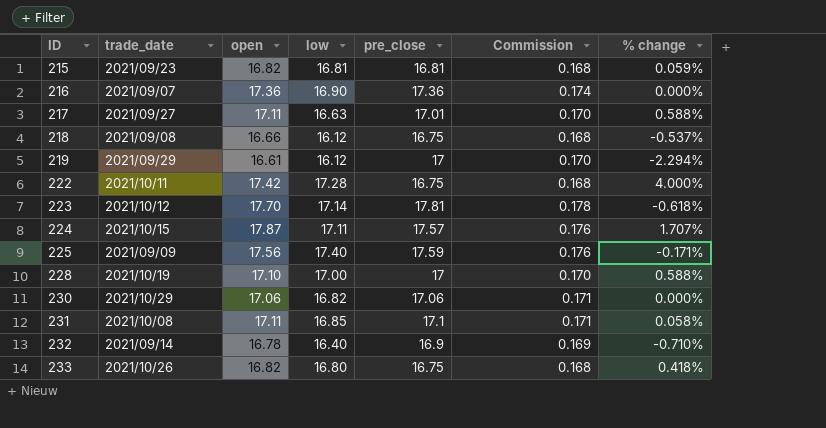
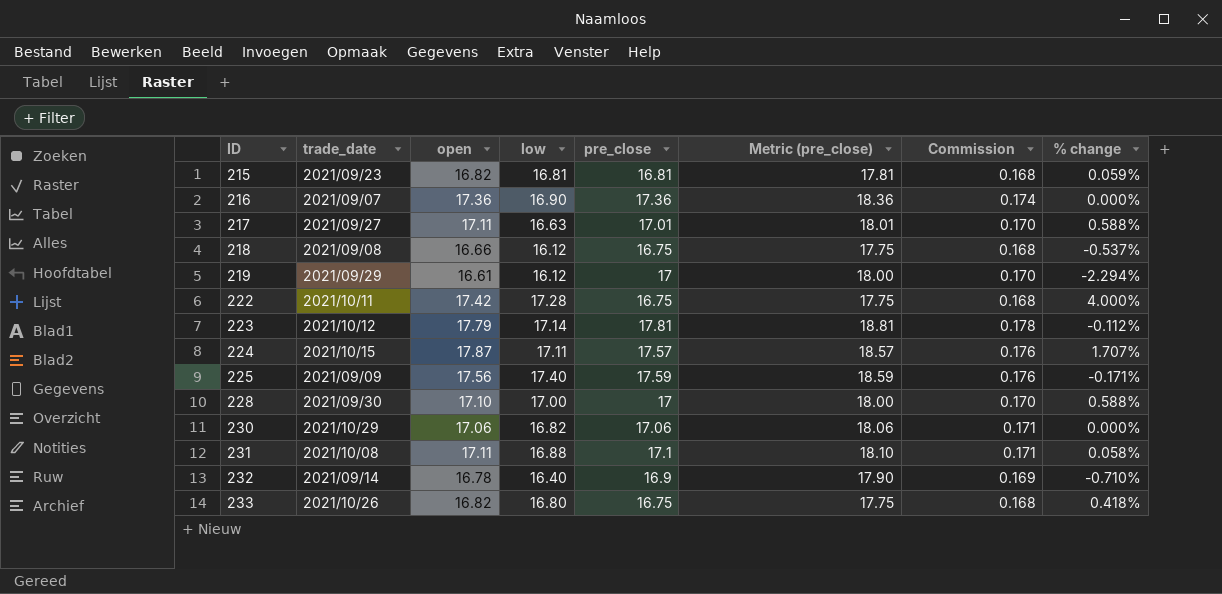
column Metric (pre_close) | formula: none -> [pre_close] + 1
223 | open: 17.70 -> 17.79
223 | % change: -0.618% -> -0.112%
228 | trade_date: 2021/10/19 -> 2021/09/30
231 | low: 16.85 -> 16.88

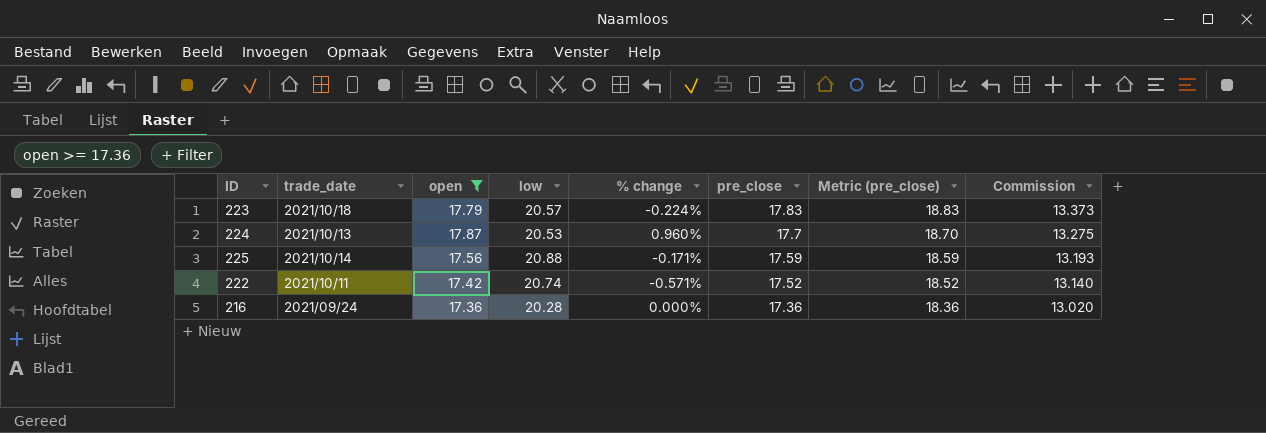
filter: none -> open >= 17.36
row order: ID ascending -> pre_close descending
column % change | position: 8 -> 5
column Commission | formula: [pre_close] * 0.01 -> [pre_close] * 0.75
223 | trade_date: 2021/10/12 -> 2021/10/18
223 | low: 17.14 -> 20.57
223 | % change: -0.112% -> -0.224%
223 | pre_close: 17.81 -> 17.83
223 | Metric (pre_close): 18.81 -> 18.83
224 | trade_date: 2021/10/15 -> 2021/10/13
224 | low: 17.11 -> 20.53
224 | % change: 1.707% -> 0.960%
224 | pre_close: 17.57 -> 17.7
224 | Metric (pre_close): 18.57 -> 18.70
225 | trade_date: 2021/09/09 -> 2021/10/14
225 | low: 17.40 -> 20.88
222 | low: 17.28 -> 20.74
222 | % change: 4.000% -> -0.571%
222 | pre_close: 16.75 -> 17.52
222 | Metric (pre_close): 17.75 -> 18.52
216 | trade_date: 2021/09/07 -> 2021/09/24
216 | low: 16.90 -> 20.28

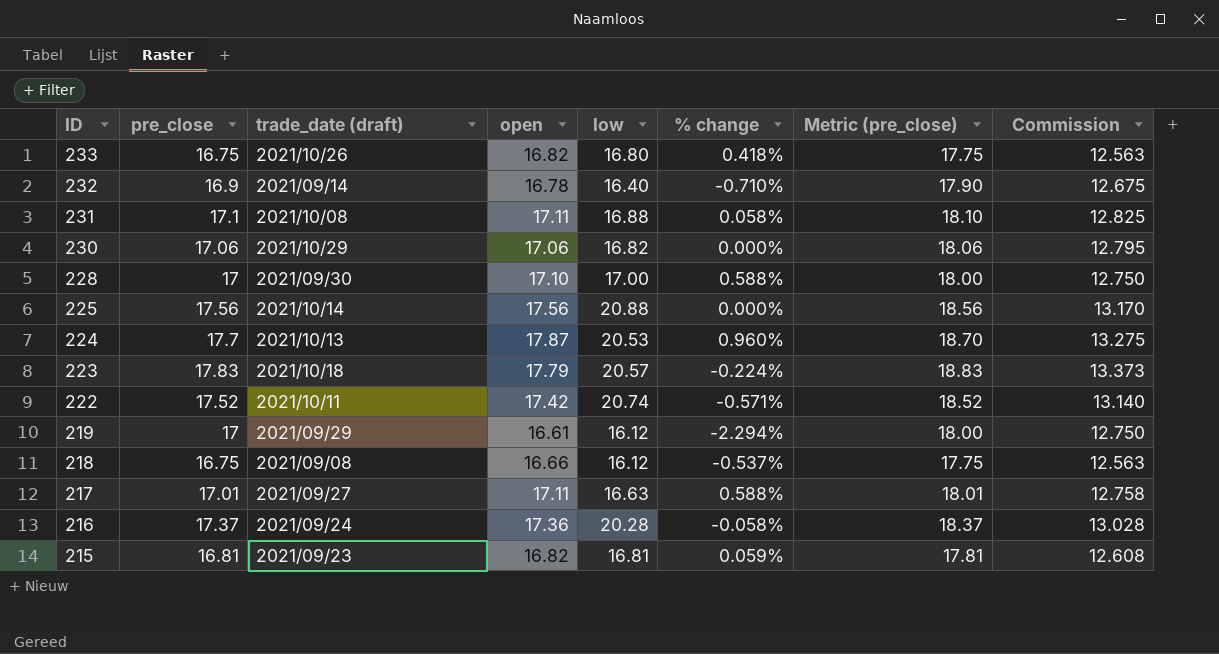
filter: open >= 17.36 -> none
row order: pre_close descending -> ID descending
column pre_close | position: 6 -> 2
column name: trade_date -> trade_date (draft)
225 | pre_close: 17.59 -> 17.56
225 | % change: -0.171% -> 0.000%
225 | Metric (pre_close): 18.59 -> 18.56
225 | Commission: 13.193 -> 13.170
216 | pre_close: 17.36 -> 17.37
216 | % change: 0.000% -> -0.058%
216 | Metric (pre_close): 18.36 -> 18.37
216 | Commission: 13.020 -> 13.028

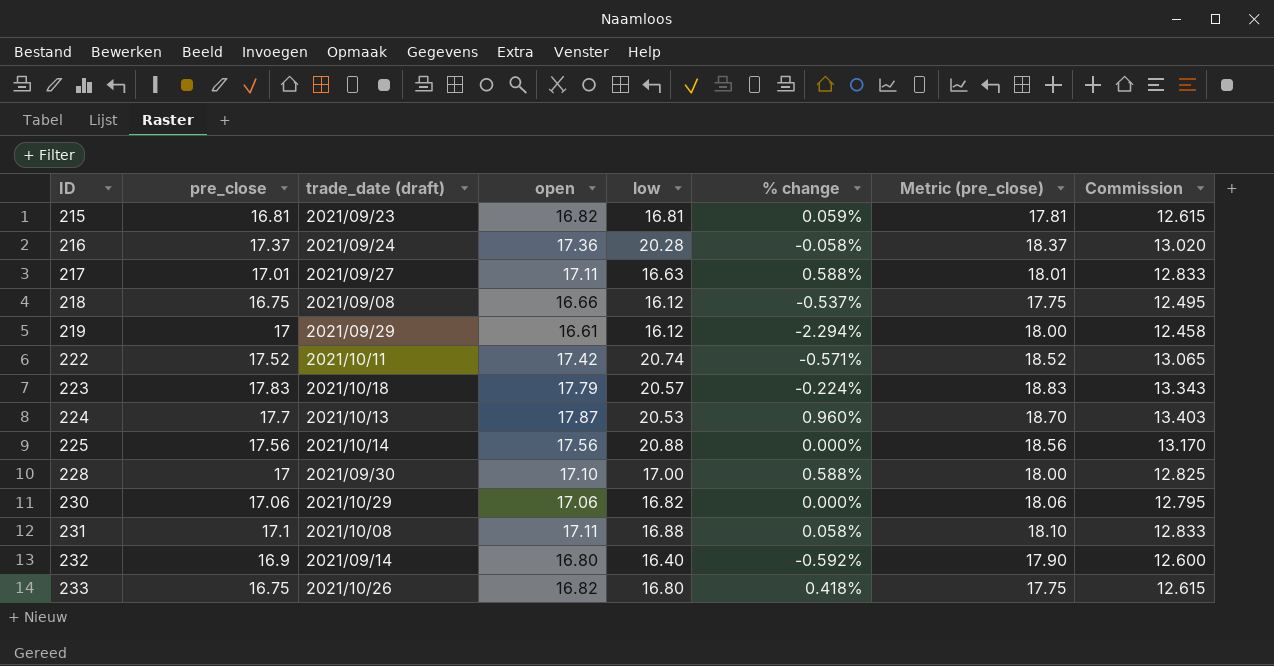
row order: ID descending -> ID ascending
column Commission | formula: [pre_close] * 0.75 -> [open] * 0.75
232 | open: 16.78 -> 16.80
232 | % change: -0.710% -> -0.592%

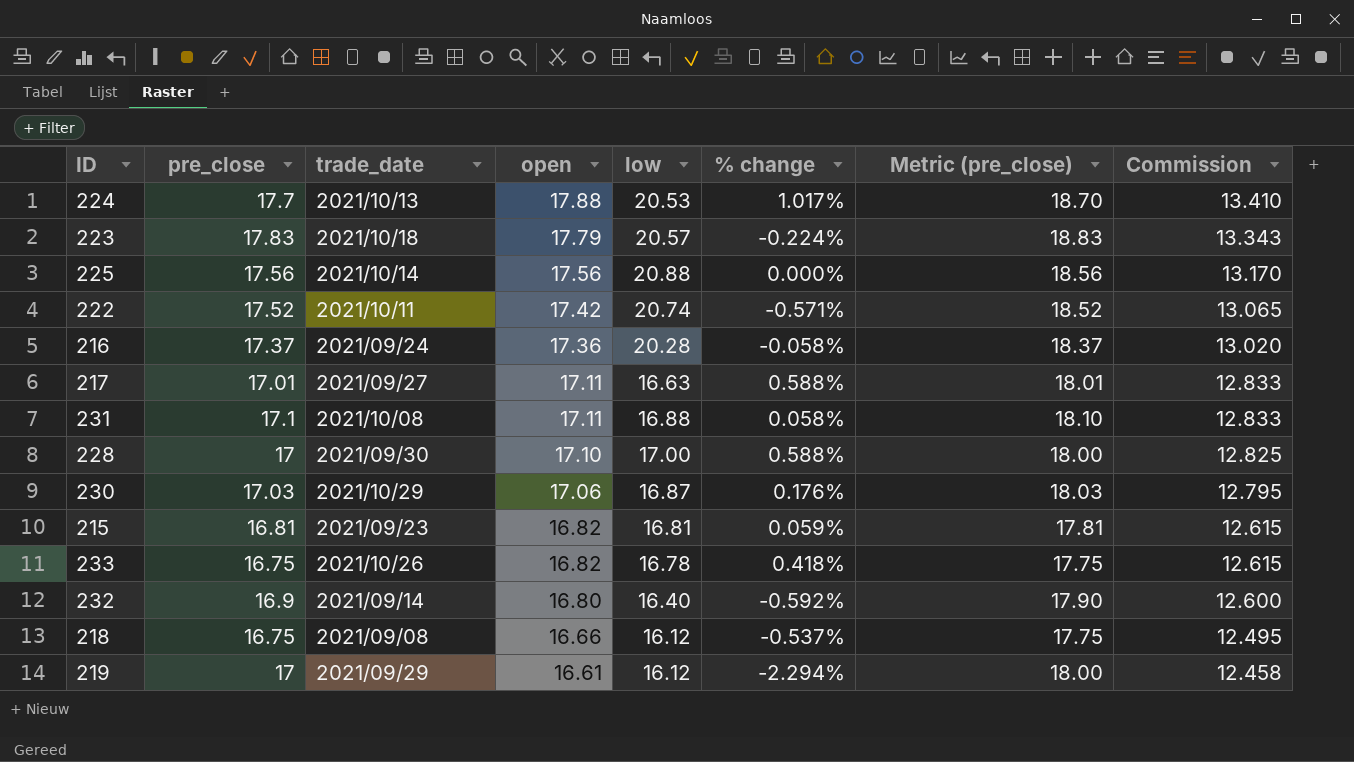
row order: ID ascending -> open descending
column name: trade_date (draft) -> trade_date
224 | open: 17.87 -> 17.88
224 | % change: 0.960% -> 1.017%
224 | Commission: 13.403 -> 13.410
230 | pre_close: 17.06 -> 17.03
230 | low: 16.82 -> 16.87
230 | % change: 0.000% -> 0.176%
230 | Metric (pre_close): 18.06 -> 18.03
233 | low: 16.80 -> 16.78

